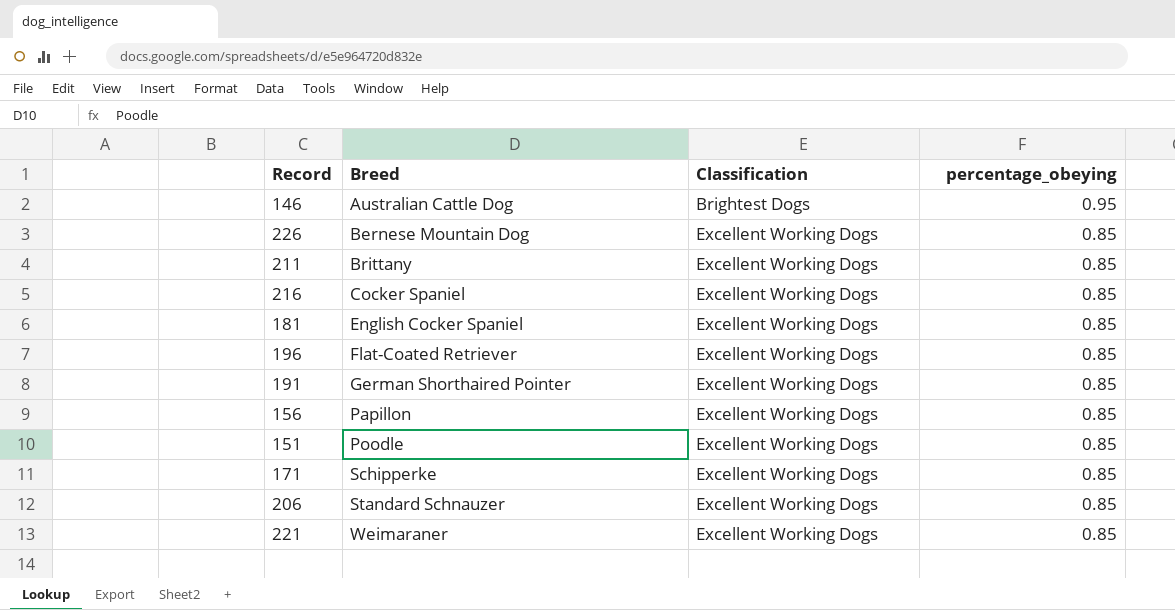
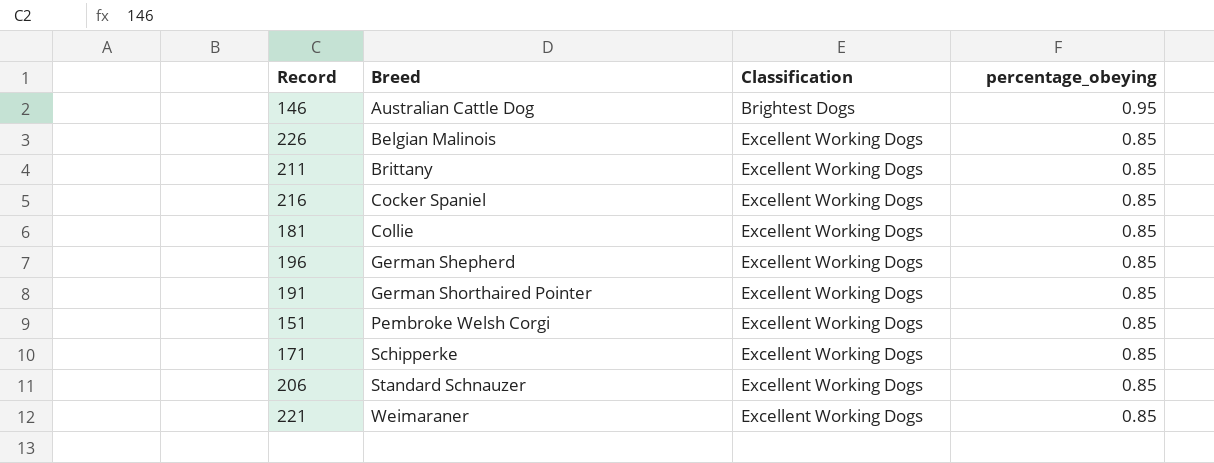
row 156: Papillon | Excellent Working Dogs | 0.85 -> none
226 | Breed: Bernese Mountain Dog -> Belgian Malinois
181 | Breed: English Cocker Spaniel -> Collie
196 | Breed: Flat-Coated Retriever -> German Shepherd
151 | Breed: Poodle -> Pembroke Welsh Corgi

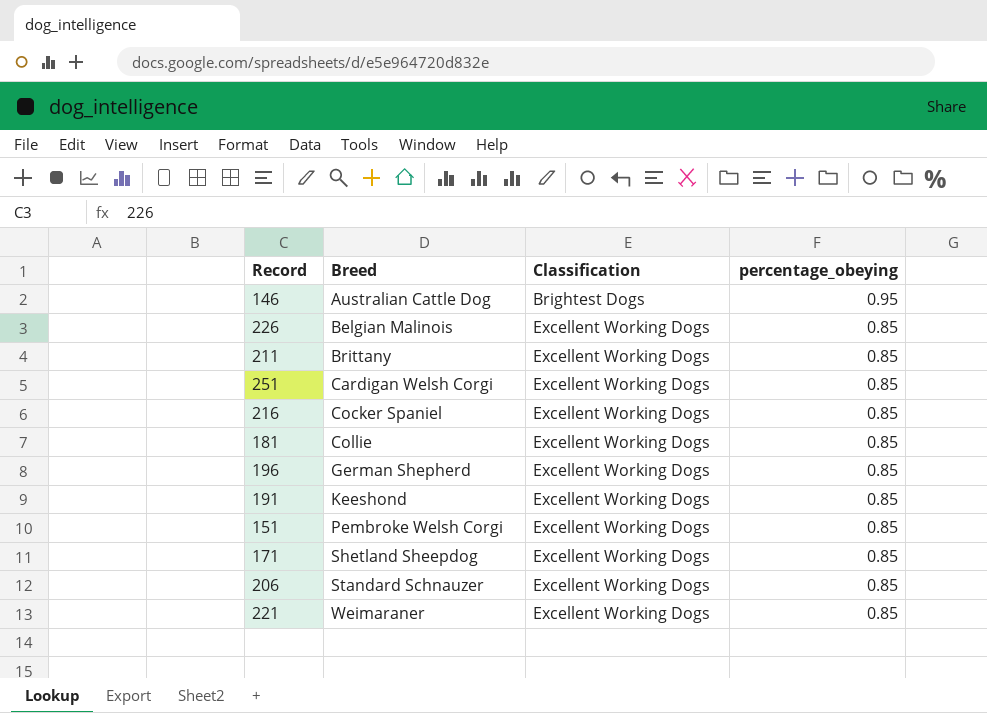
row 251: none -> Cardigan Welsh Corgi | Excellent Working Dogs | 0.85
191 | Breed: German Shorthaired Pointer -> Keeshond
171 | Breed: Schipperke -> Shetland Sheepdog

